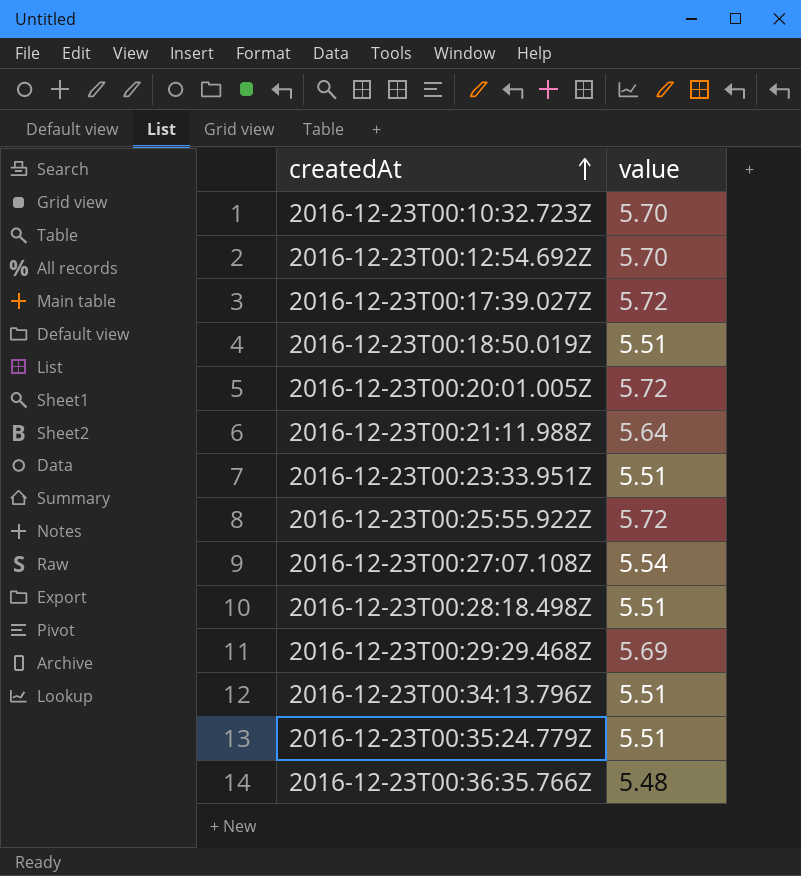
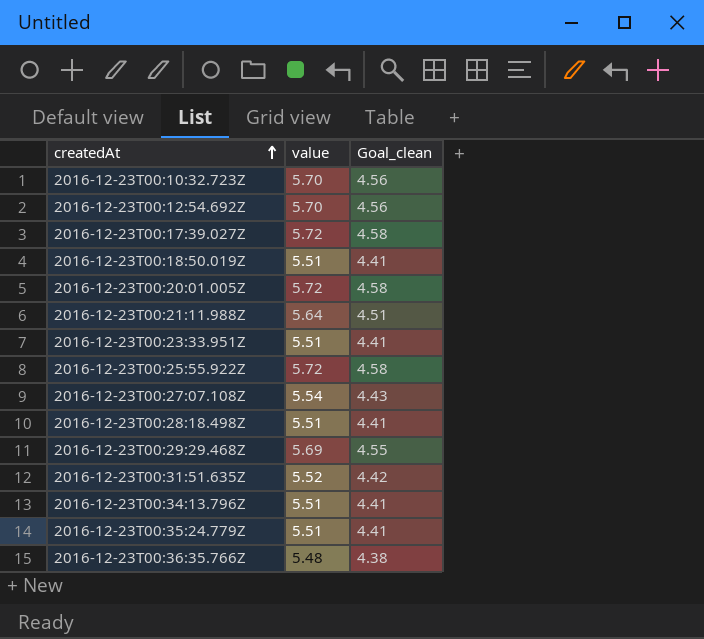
column Goal_clean | formula: none -> [value] * 0.8
row 2016-12-23T00:31:51.635Z: none -> 5.52 | 4.42

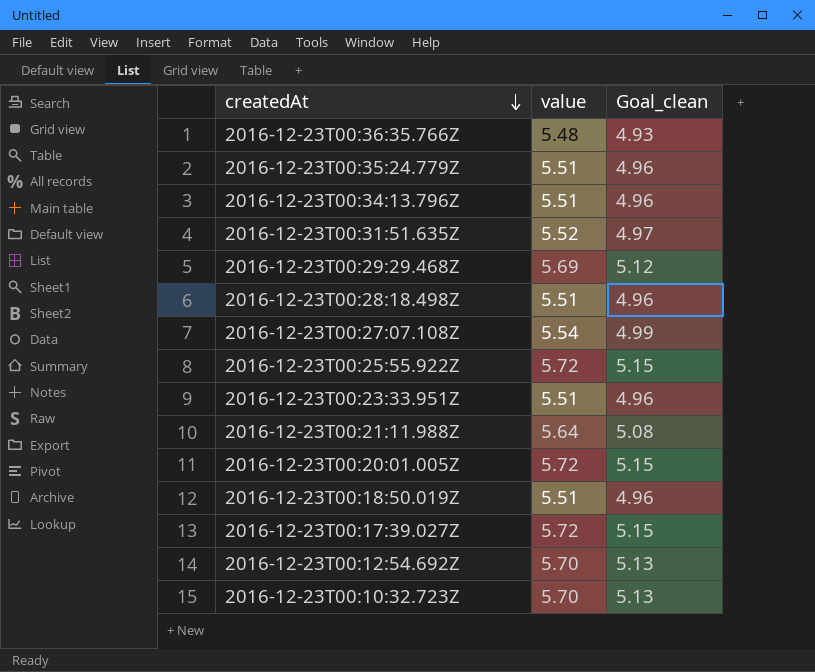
row order: createdAt ascending -> createdAt descending
column Goal_clean | formula: [value] * 0.8 -> [value] * 0.9

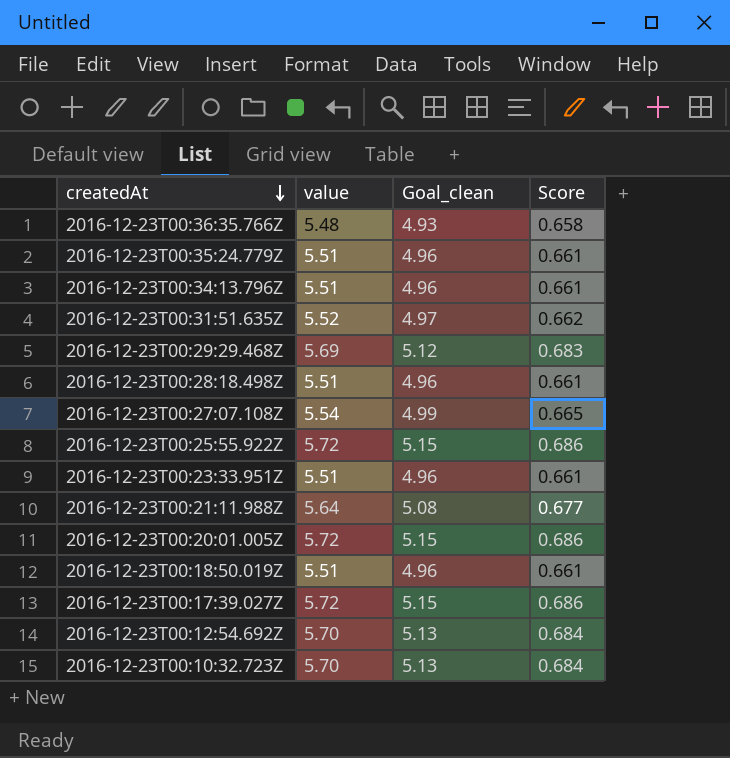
column Score | formula: none -> [value] * 0.12

